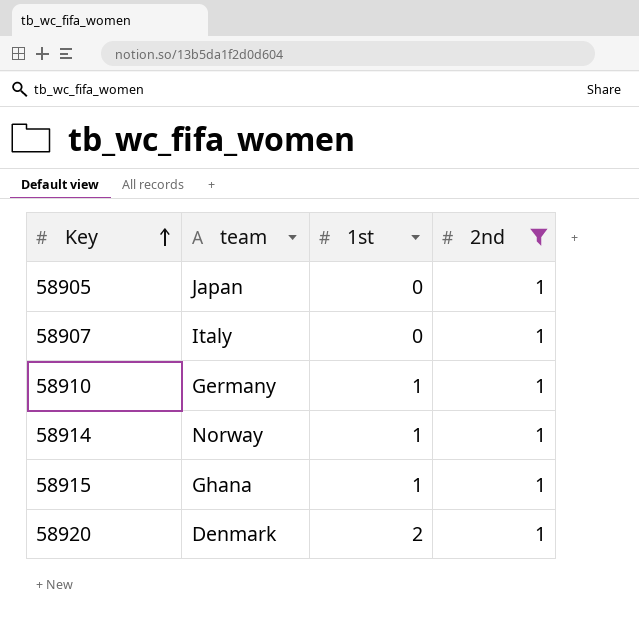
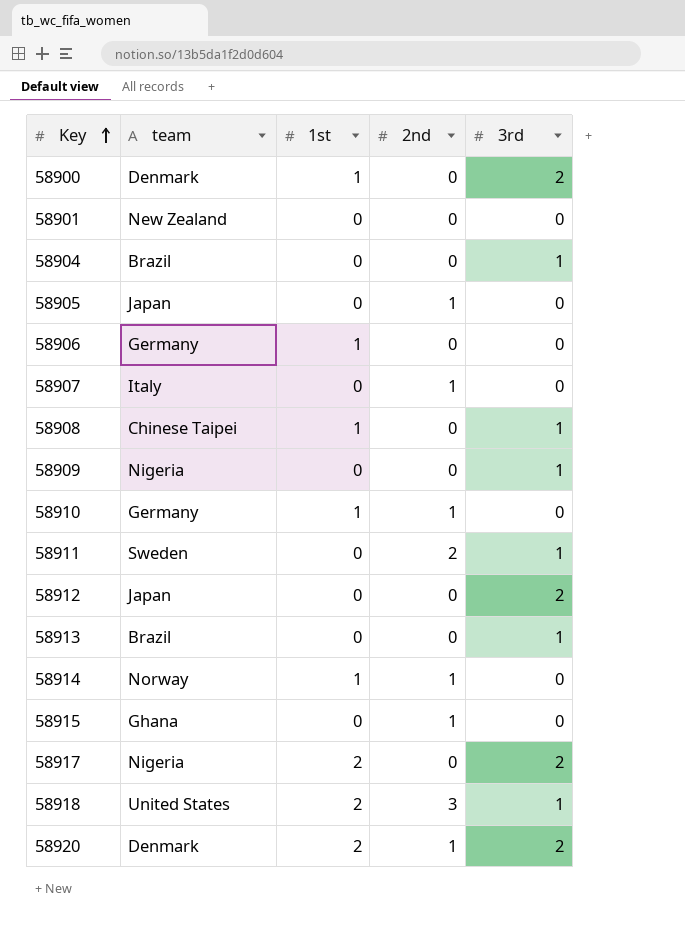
filter: 2nd = 1 -> none
column 3rd | position: none -> 5
58915 | 1st: 1 -> 0

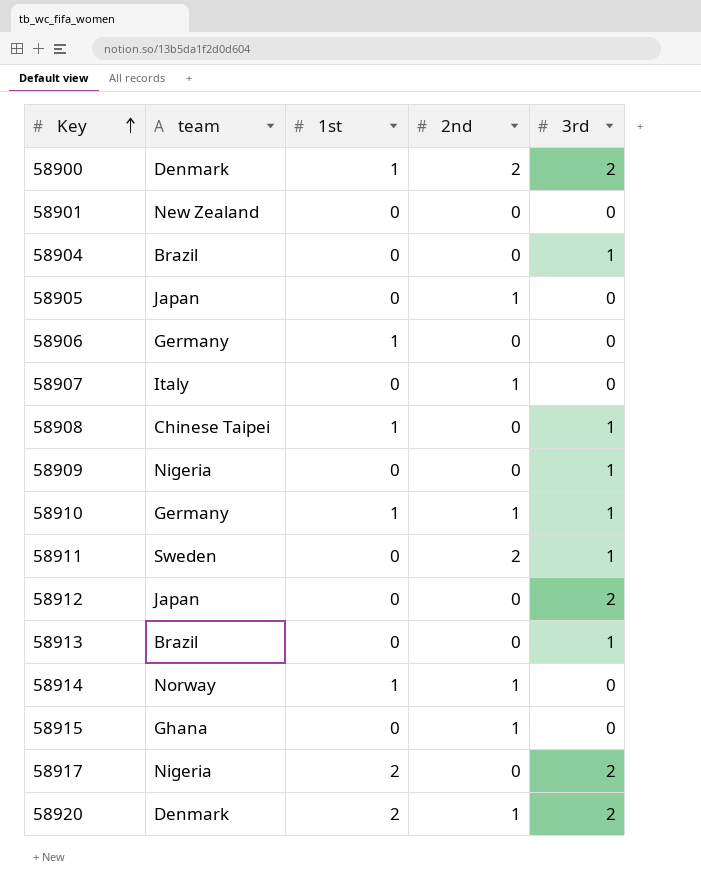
row 58918: United States | 2 | 3 | 1 -> none
58900 | 2nd: 0 -> 2
58910 | 3rd: 0 -> 1

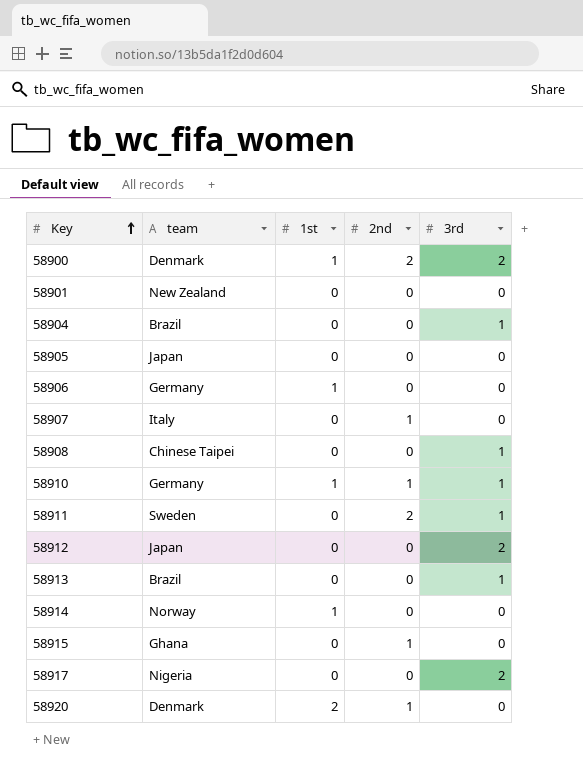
row 58909: Nigeria | 0 | 0 | 1 -> none
58905 | 2nd: 1 -> 0
58908 | 1st: 1 -> 0
58914 | 2nd: 1 -> 0
58917 | 1st: 2 -> 0
58920 | 3rd: 2 -> 0

